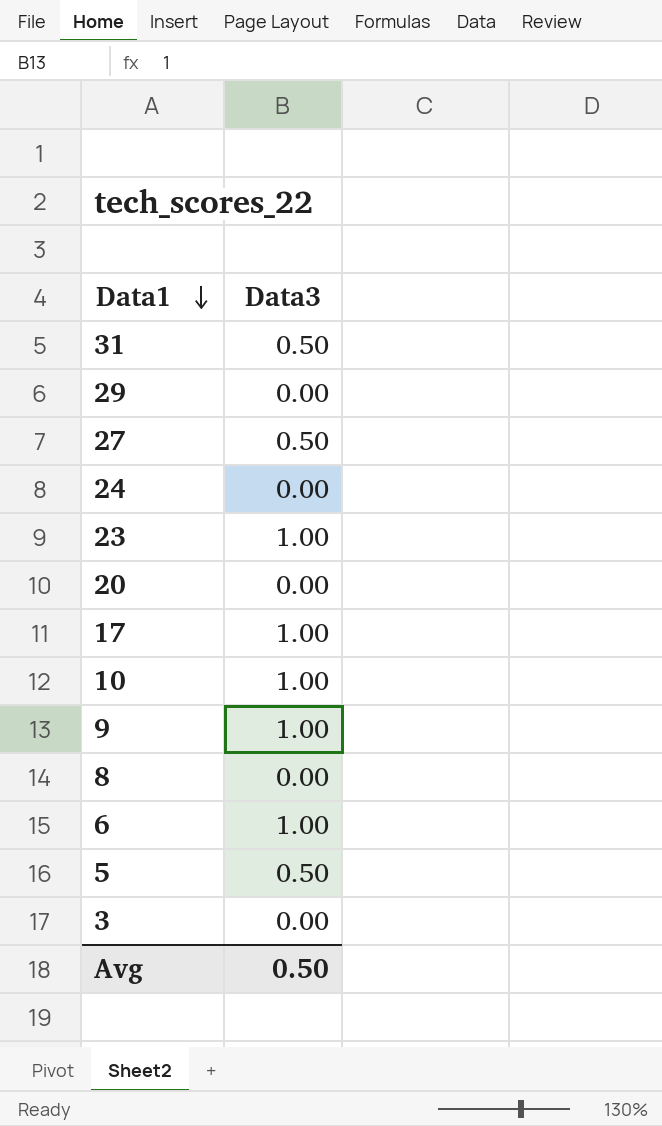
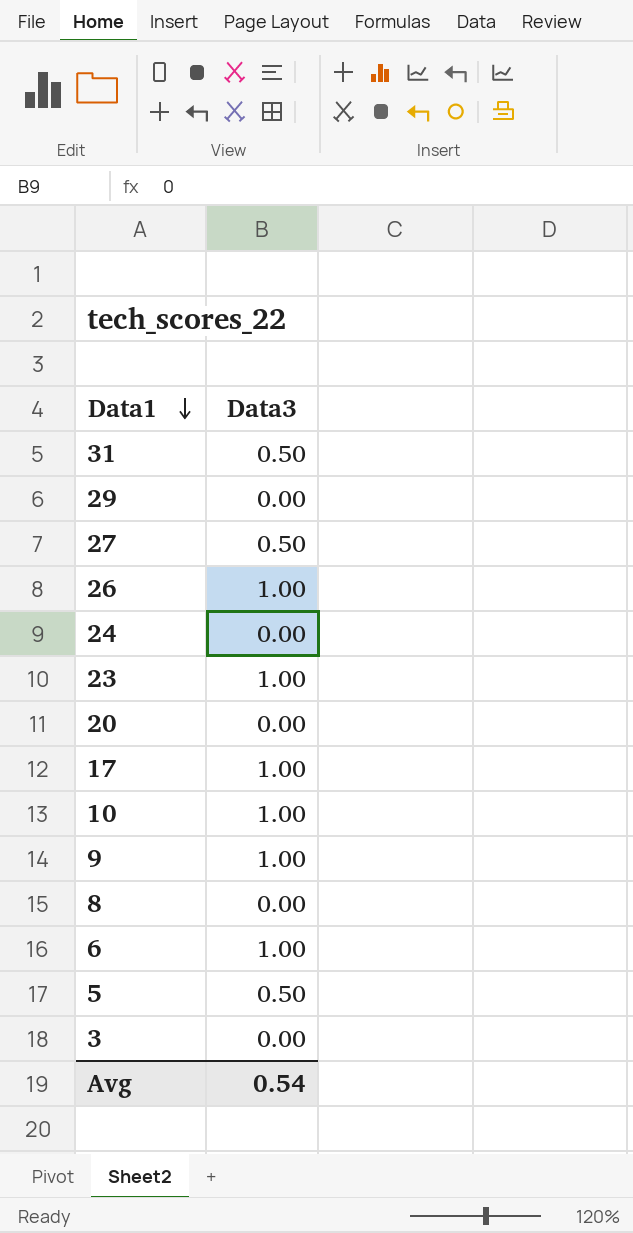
row 26: none -> 1.00
Avg | Data3: 0.50 -> 0.54

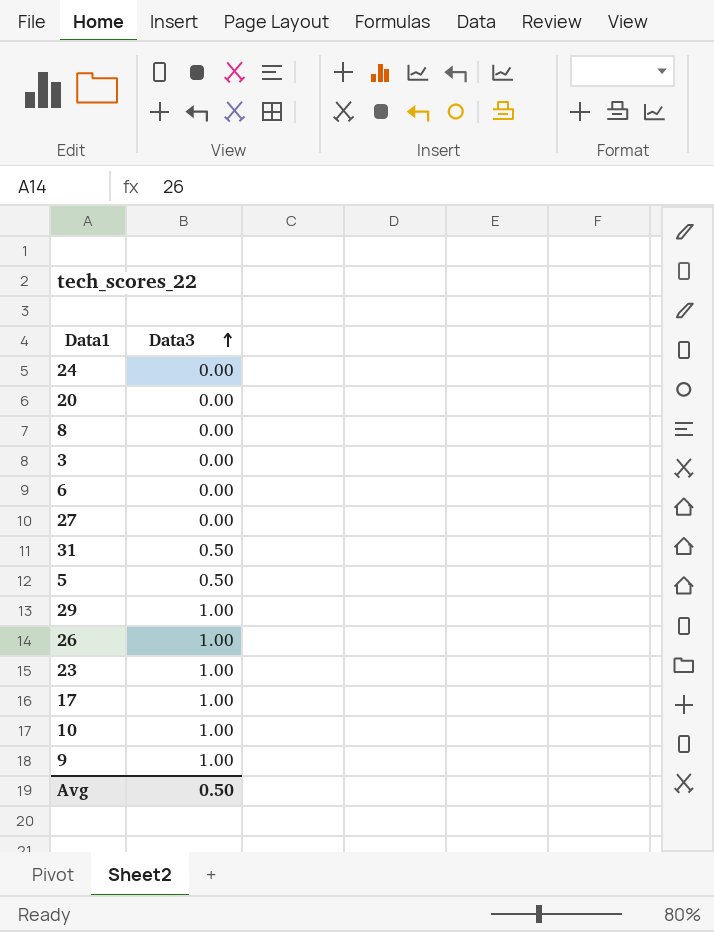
row order: Data1 descending -> Data3 ascending
6 | Data3: 1.00 -> 0.00
27 | Data3: 0.50 -> 0.00
29 | Data3: 0.00 -> 1.00
Avg | Data3: 0.54 -> 0.50

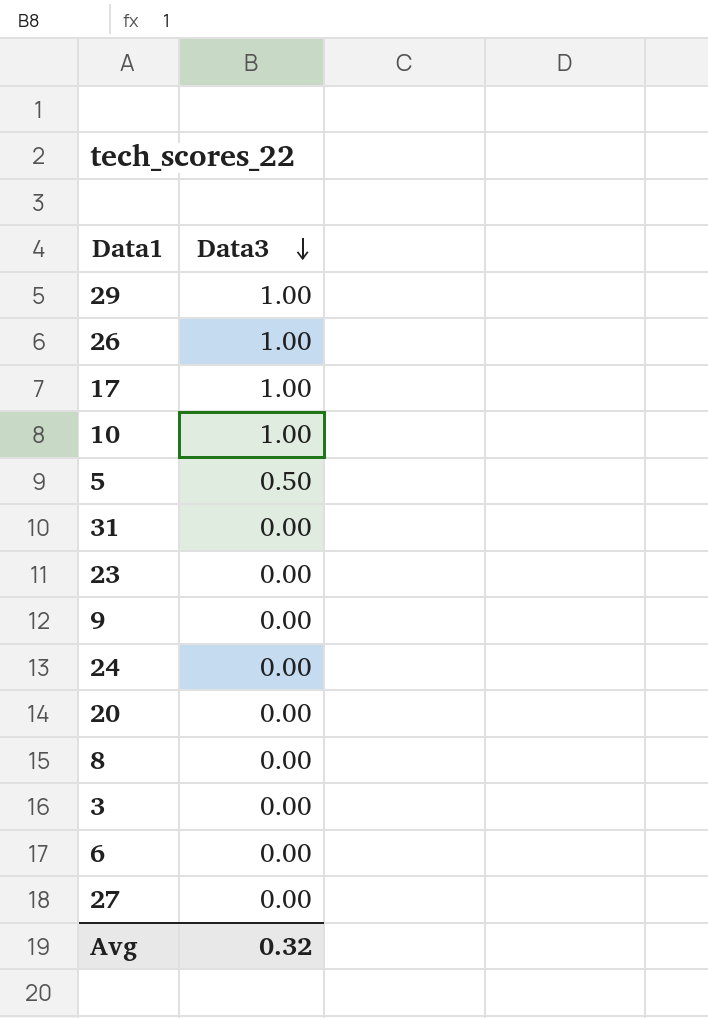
row order: Data3 ascending -> Data3 descending
31 | Data3: 0.50 -> 0.00
23 | Data3: 1.00 -> 0.00
9 | Data3: 1.00 -> 0.00
Avg | Data3: 0.50 -> 0.32

